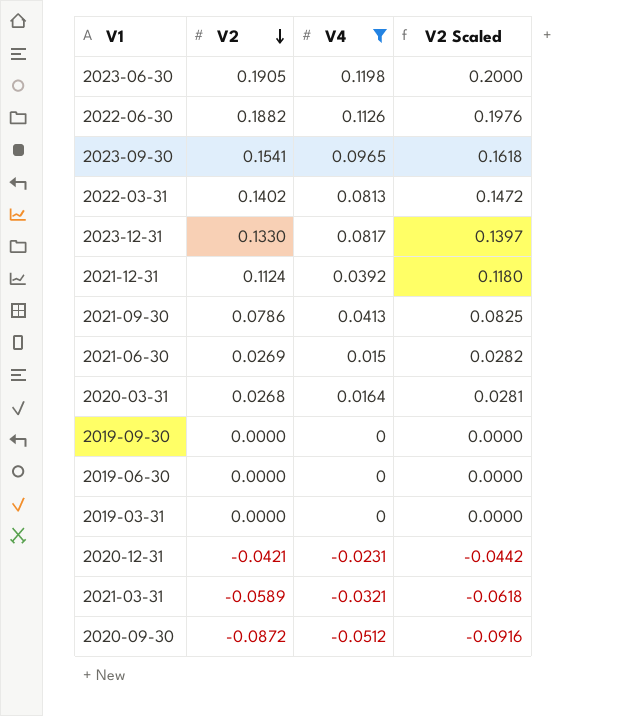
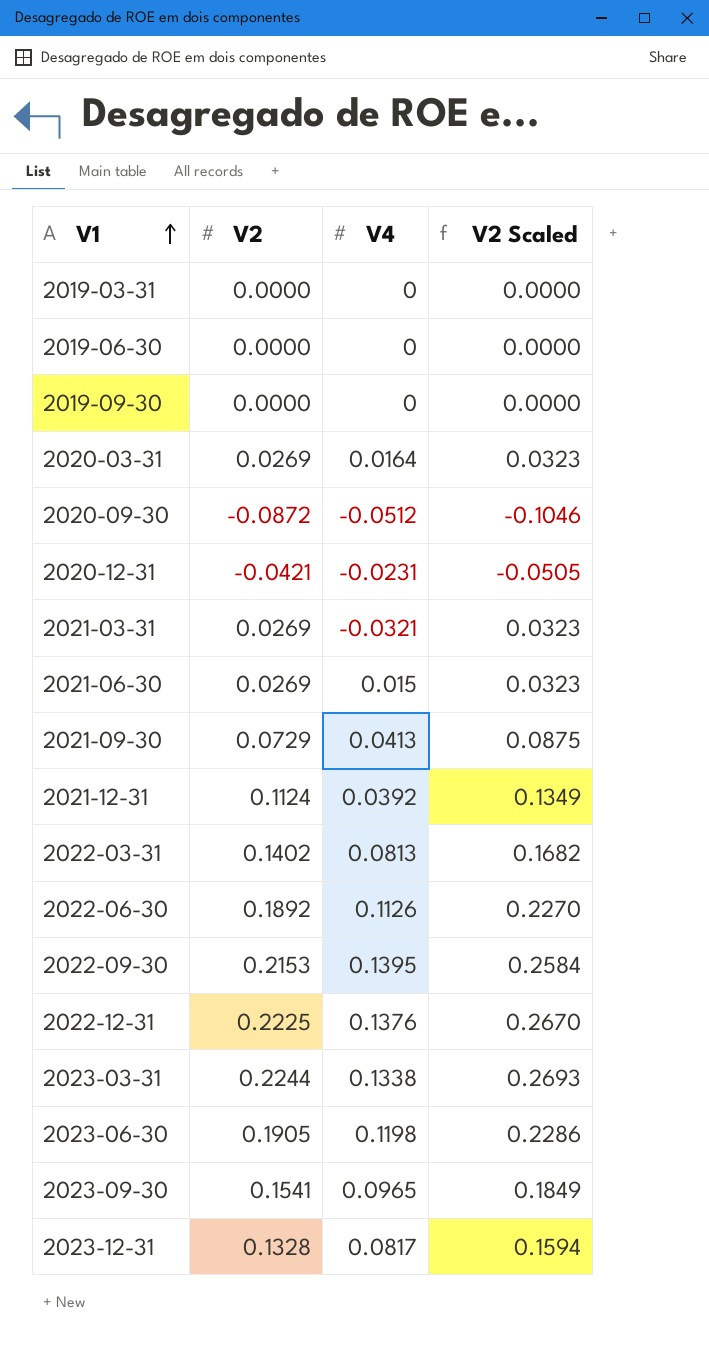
filter: V4 <= 0.1198 -> none
row order: V2 descending -> V1 ascending
column V2 Scaled | formula: [V2] * 1.05 -> [V2] * 1.2
2020-03-31 | V2: 0.0268 -> 0.0269
2021-03-31 | V2: -0.0589 -> 0.0269
2021-09-30 | V2: 0.0786 -> 0.0729
2022-06-30 | V2: 0.1882 -> 0.1892
2023-12-31 | V2: 0.1330 -> 0.1328

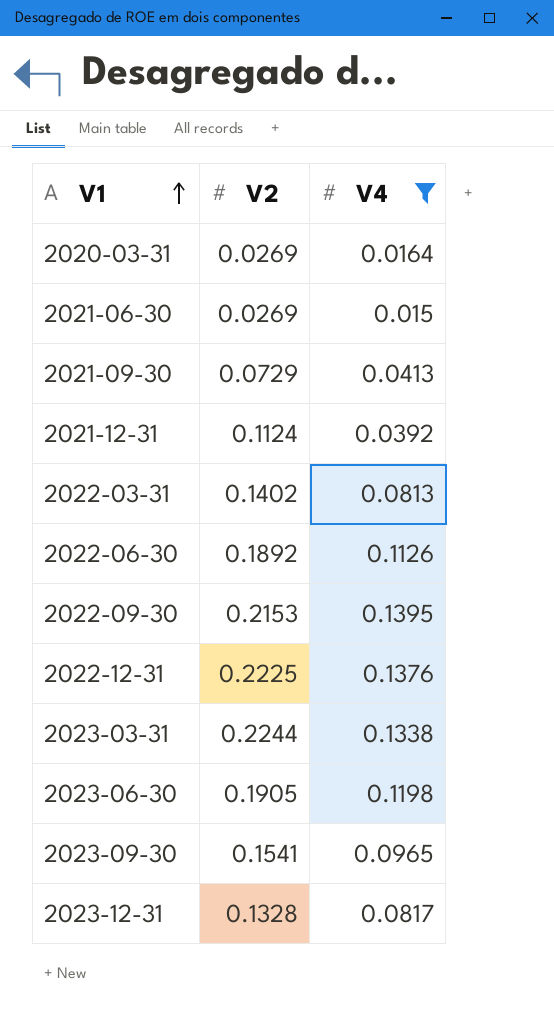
filter: none -> V4 >= 0.015
column V2 Scaled | formula: [V2] * 1.2 -> none

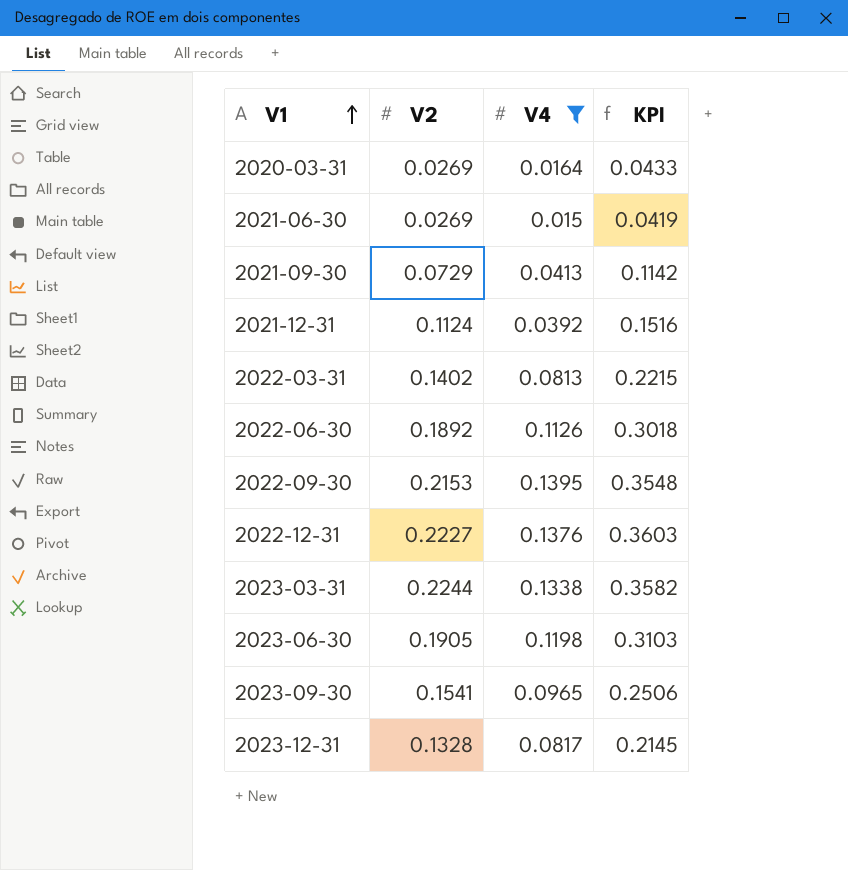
column KPI | formula: none -> [V2] + [V4]
2022-12-31 | V2: 0.2225 -> 0.2227

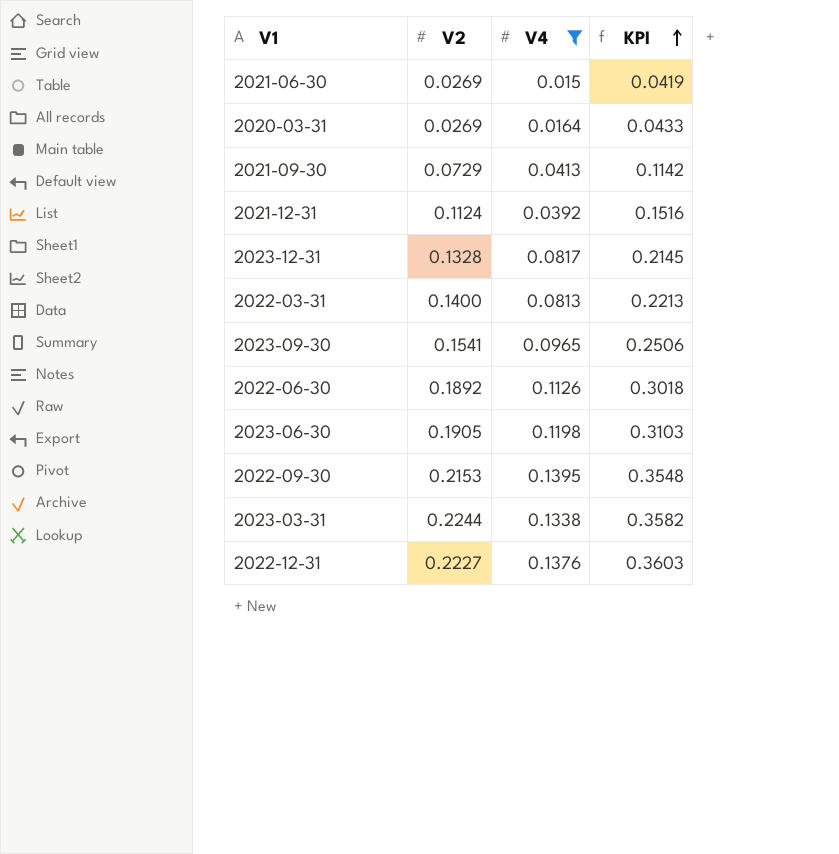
row order: V1 ascending -> KPI ascending
2022-03-31 | V2: 0.1402 -> 0.1400
2022-03-31 | KPI: 0.2215 -> 0.2213

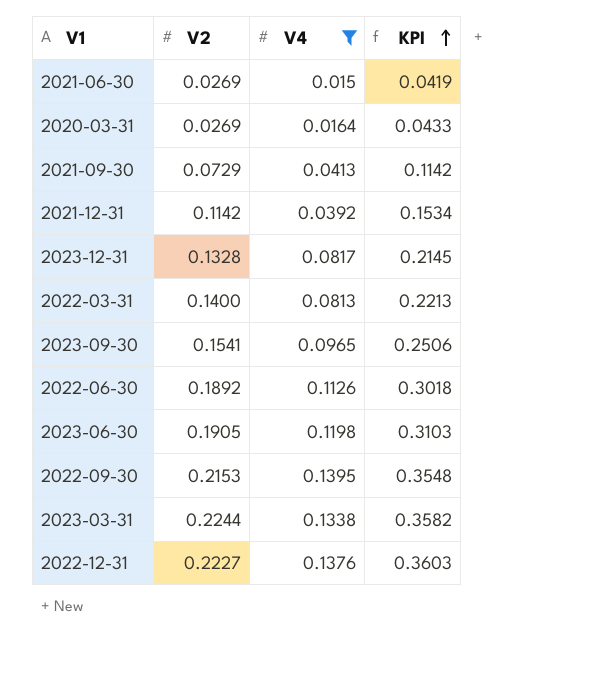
2021-12-31 | V2: 0.1124 -> 0.1142
2021-12-31 | KPI: 0.1516 -> 0.1534

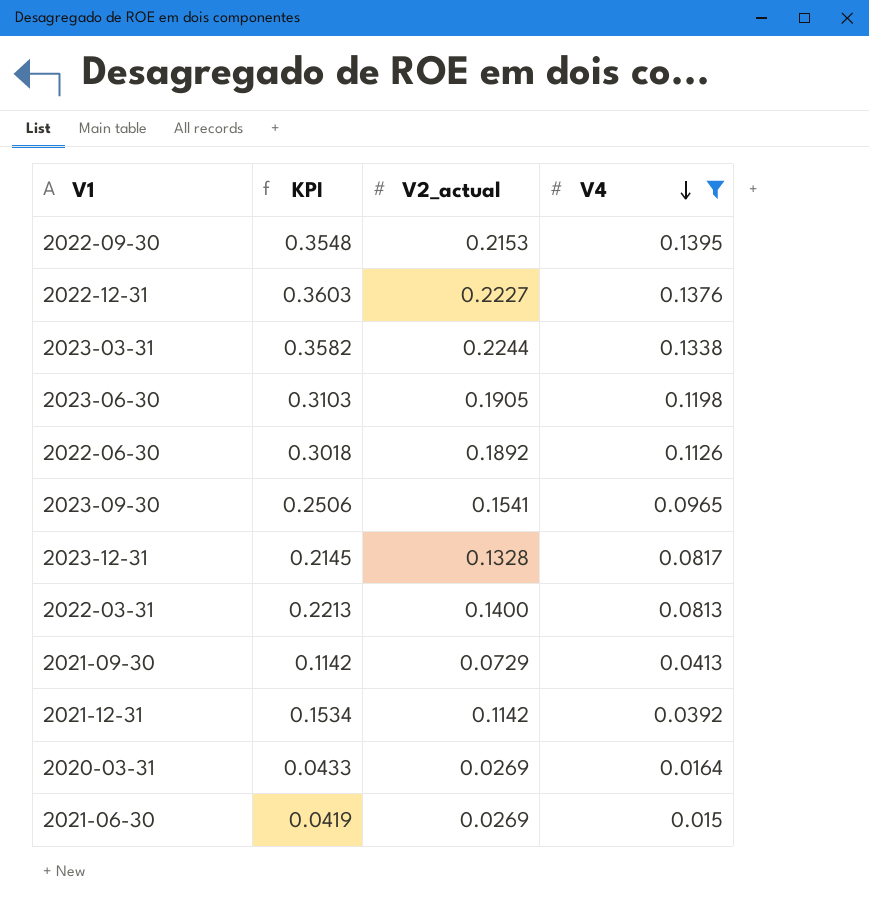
row order: KPI ascending -> V4 descending
column KPI | position: 4 -> 2
column name: V2 -> V2_actual

